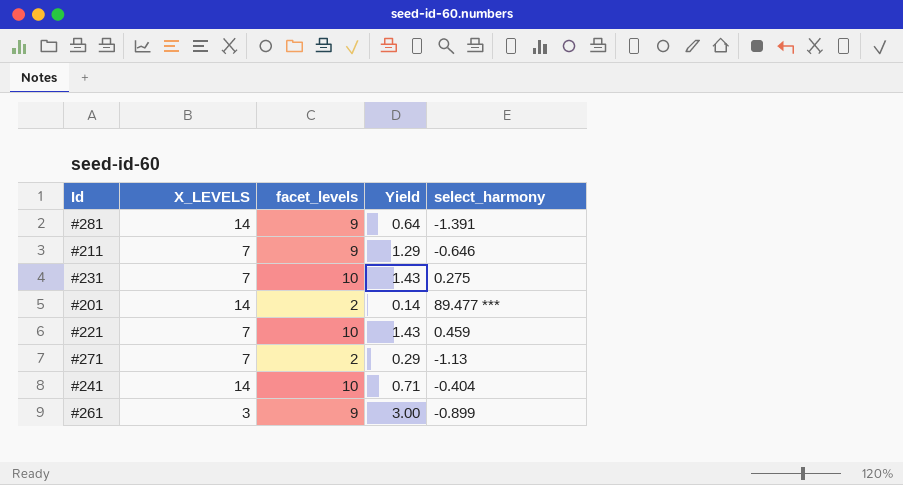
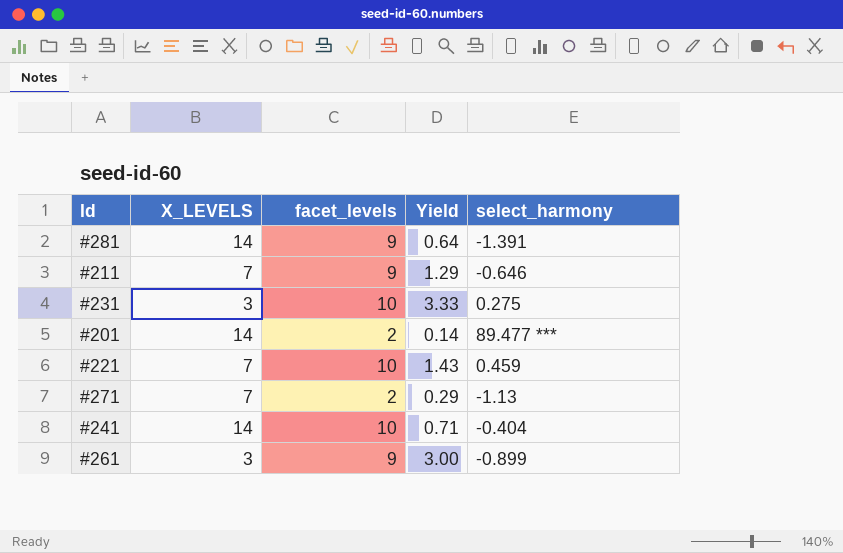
#231 | X_LEVELS: 7 -> 3
#231 | Yield: 1.43 -> 3.33

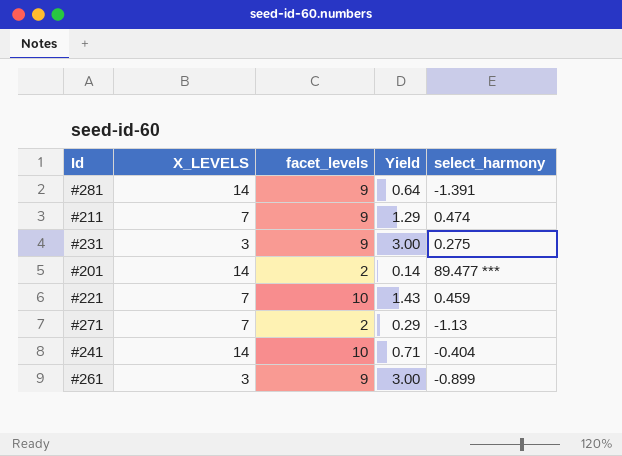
#211 | select_harmony: -0.646 -> 0.474
#231 | facet_levels: 10 -> 9
#231 | Yield: 3.33 -> 3.00

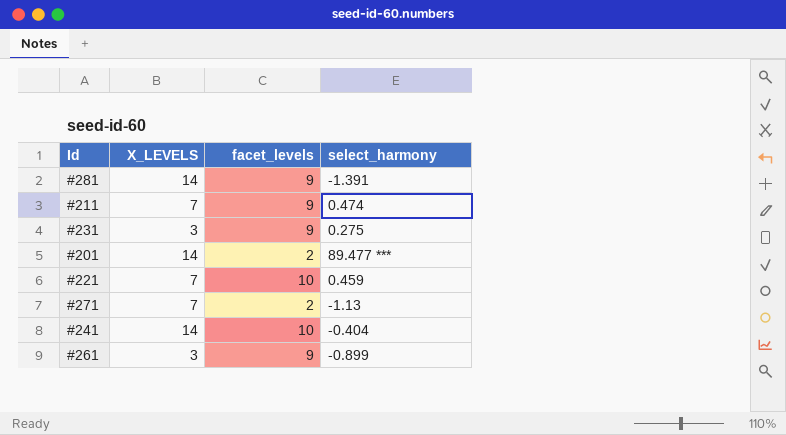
column Yield | formula: [facet_levels] / [X_LEVELS] -> none

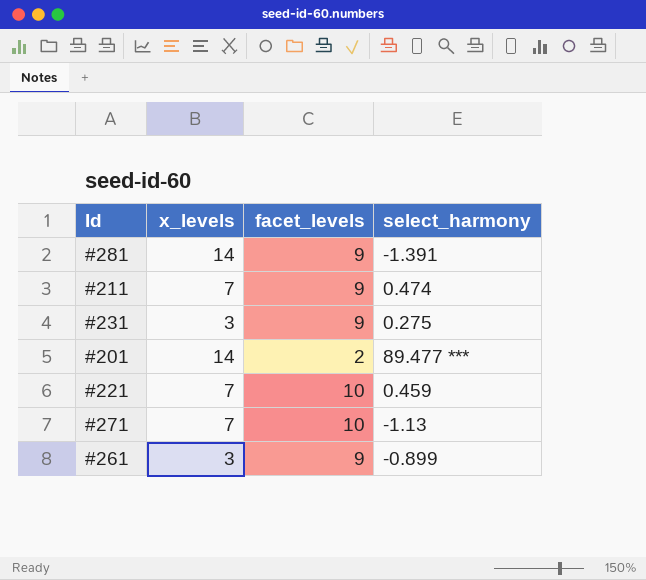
column name: X_LEVELS -> x_levels
row #241: 14 | 10 | -0.404 -> none
#271 | facet_levels: 2 -> 10

